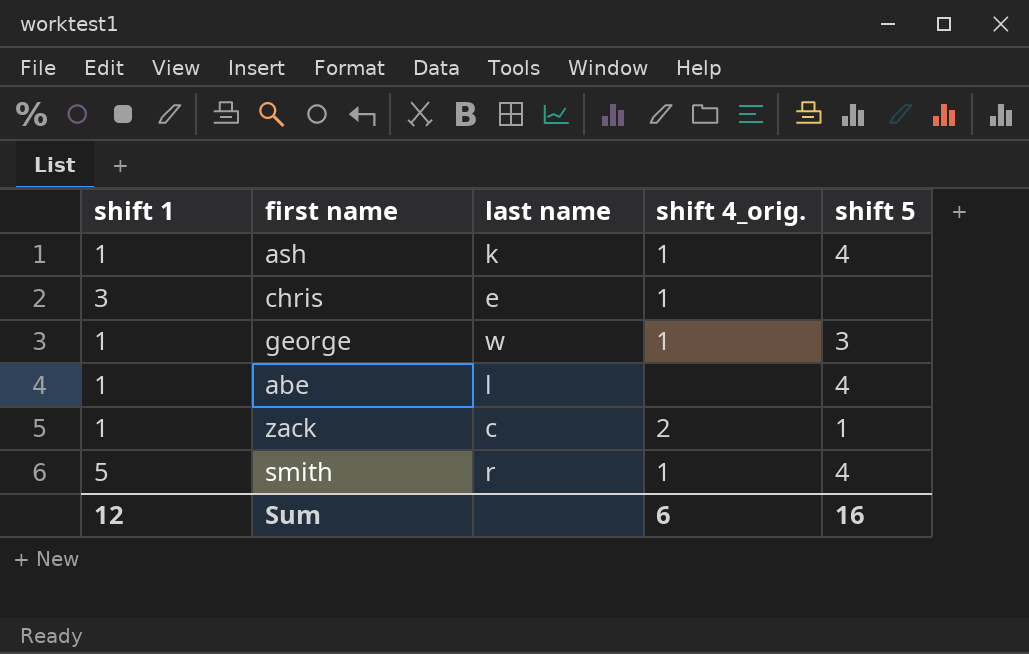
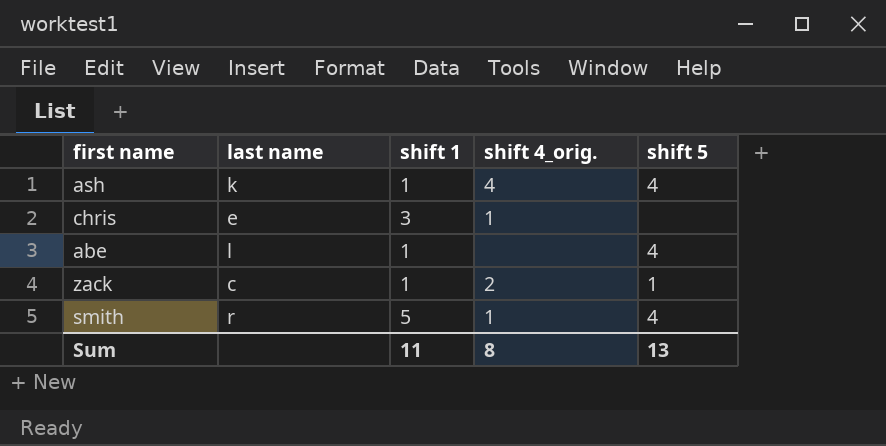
column shift 1 | position: 1 -> 3
row george: 1 | w | 1 | 3 -> none
ash | shift 4_orig.: 1 -> 4
Sum | shift 1: 12 -> 11
Sum | shift 4_orig.: 6 -> 8
Sum | shift 5: 16 -> 13

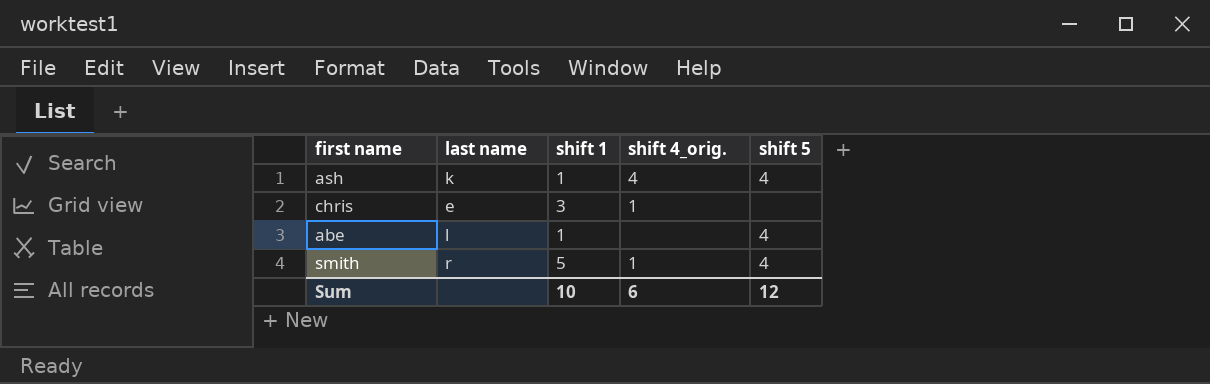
row zack: c | 1 | 2 | 1 -> none
Sum | shift 1: 11 -> 10
Sum | shift 4_orig.: 8 -> 6
Sum | shift 5: 13 -> 12

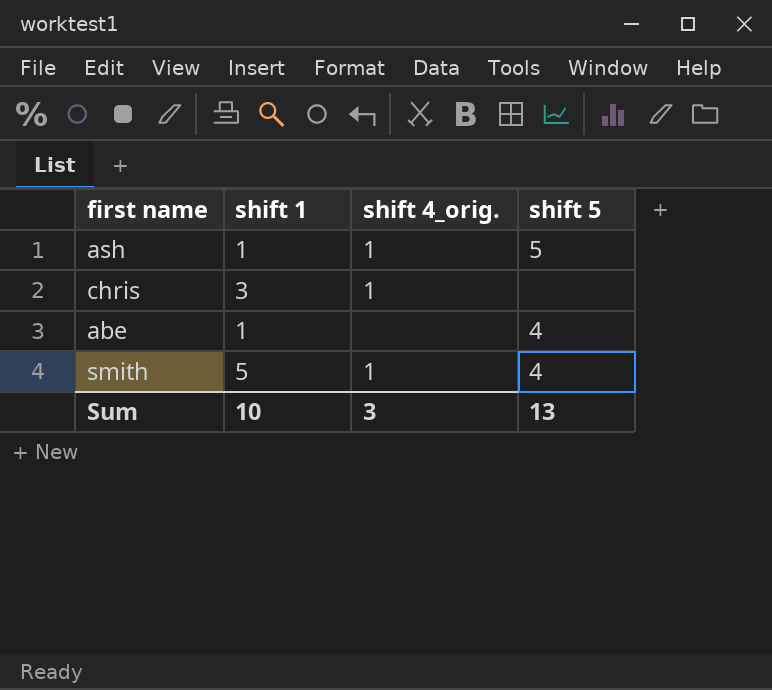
column last name | position: 2 -> none
ash | shift 4_orig.: 4 -> 1
ash | shift 5: 4 -> 5
Sum | shift 4_orig.: 6 -> 3
Sum | shift 5: 12 -> 13

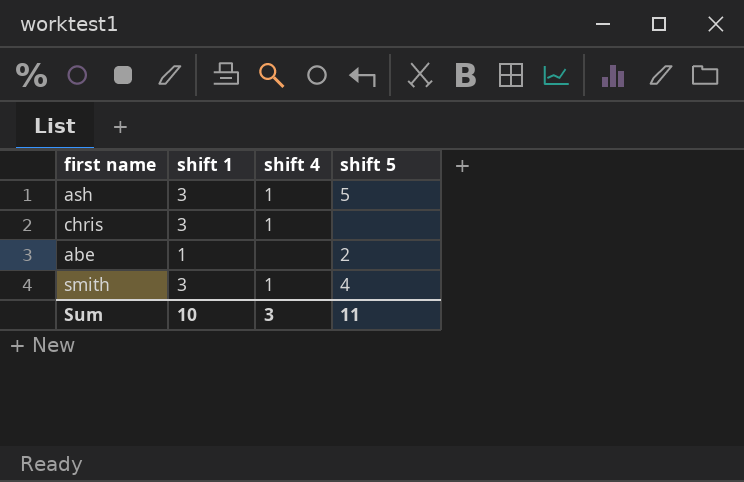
column name: shift 4_orig. -> shift 4
ash | shift 1: 1 -> 3
abe | shift 5: 4 -> 2
smith | shift 1: 5 -> 3
Sum | shift 5: 13 -> 11

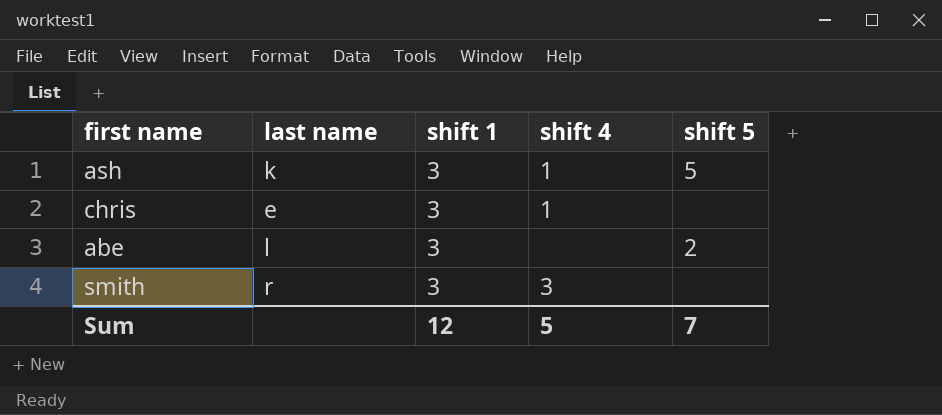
column last name | position: none -> 2
abe | shift 1: 1 -> 3
smith | shift 4: 1 -> 3
smith | shift 5: 4 -> none
Sum | shift 1: 10 -> 12
Sum | shift 4: 3 -> 5
Sum | shift 5: 11 -> 7

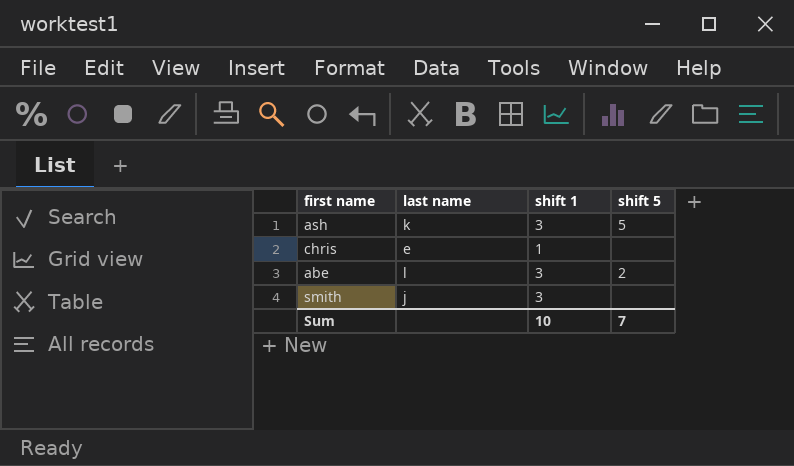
column shift 4 | position: 4 -> none
chris | shift 1: 3 -> 1
smith | last name: r -> j
Sum | shift 1: 12 -> 10

